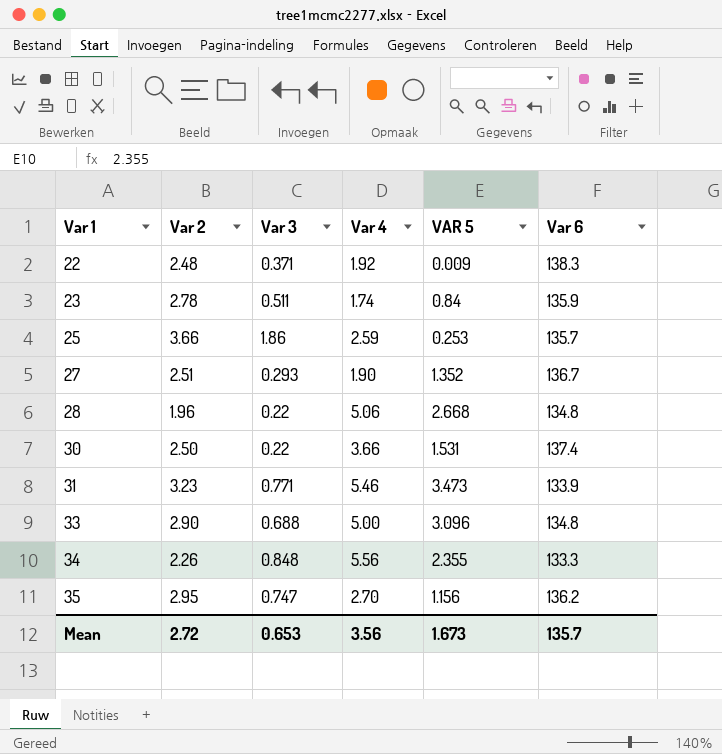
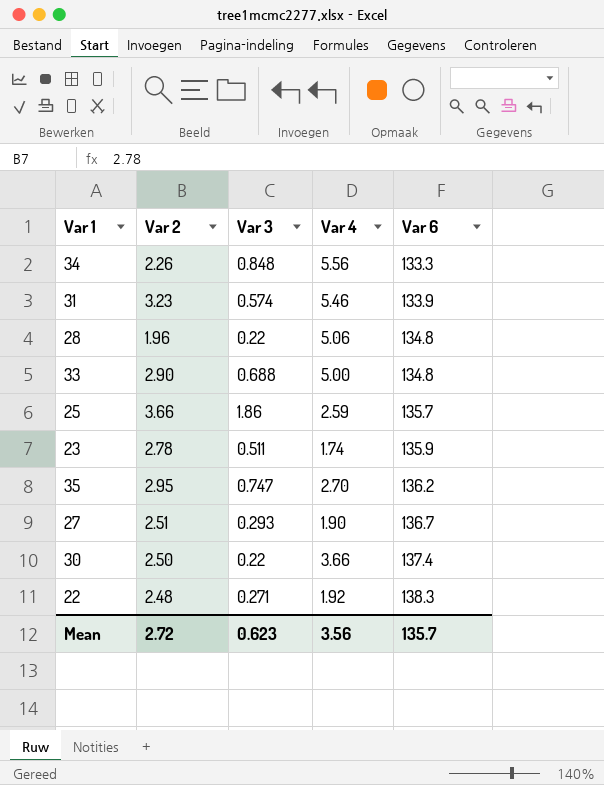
row order: Var 1 ascending -> Var 6 ascending
column VAR 5 | position: 5 -> none
31 | Var 3: 0.771 -> 0.574
22 | Var 3: 0.371 -> 0.271
Mean | Var 3: 0.653 -> 0.623

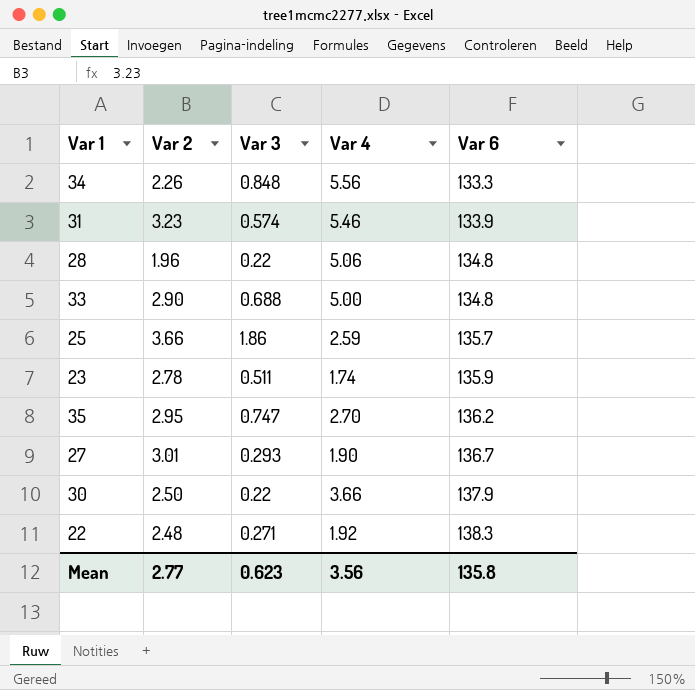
27 | Var 2: 2.51 -> 3.01
30 | Var 6: 137.4 -> 137.9
Mean | Var 2: 2.72 -> 2.77
Mean | Var 6: 135.7 -> 135.8

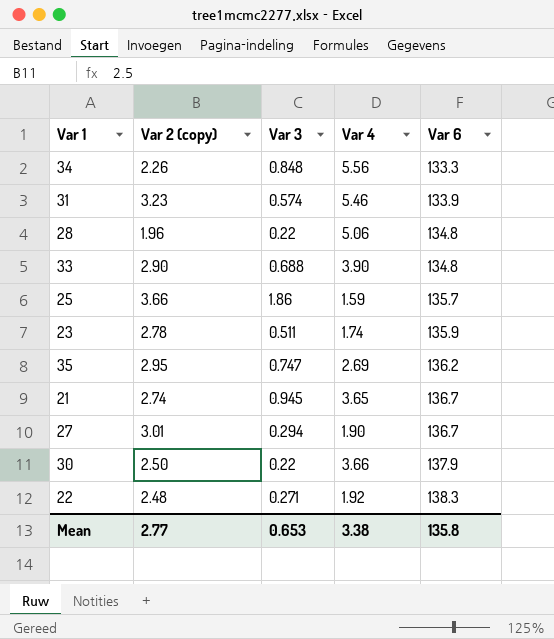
column name: Var 2 -> Var 2 (copy)
33 | Var 4: 5.00 -> 3.90
25 | Var 4: 2.59 -> 1.59
35 | Var 4: 2.70 -> 2.69
row 21: none -> 2.74 | 0.945 | 3.65 | 136.7
27 | Var 3: 0.293 -> 0.294
Mean | Var 3: 0.623 -> 0.653
Mean | Var 4: 3.56 -> 3.38

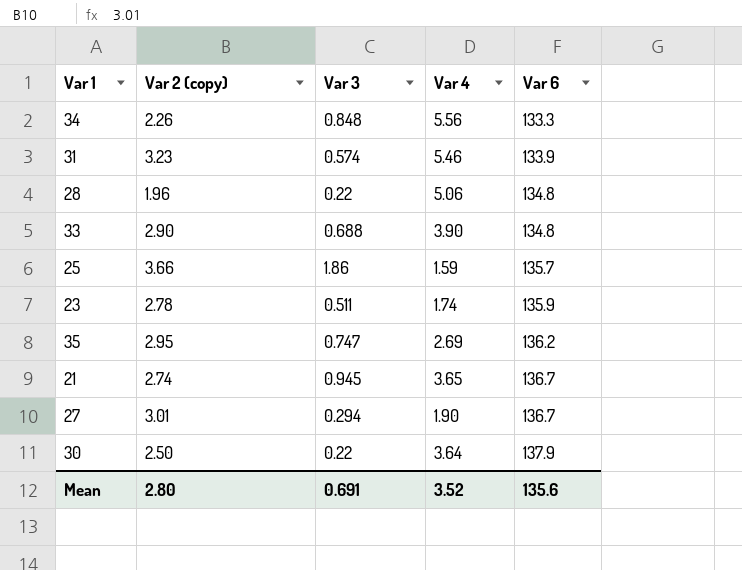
row 22: 2.48 | 0.271 | 1.92 | 138.3 -> none
30 | Var 4: 3.66 -> 3.64
Mean | Var 2 (copy): 2.77 -> 2.80
Mean | Var 3: 0.653 -> 0.691
Mean | Var 4: 3.38 -> 3.52
Mean | Var 6: 135.8 -> 135.6

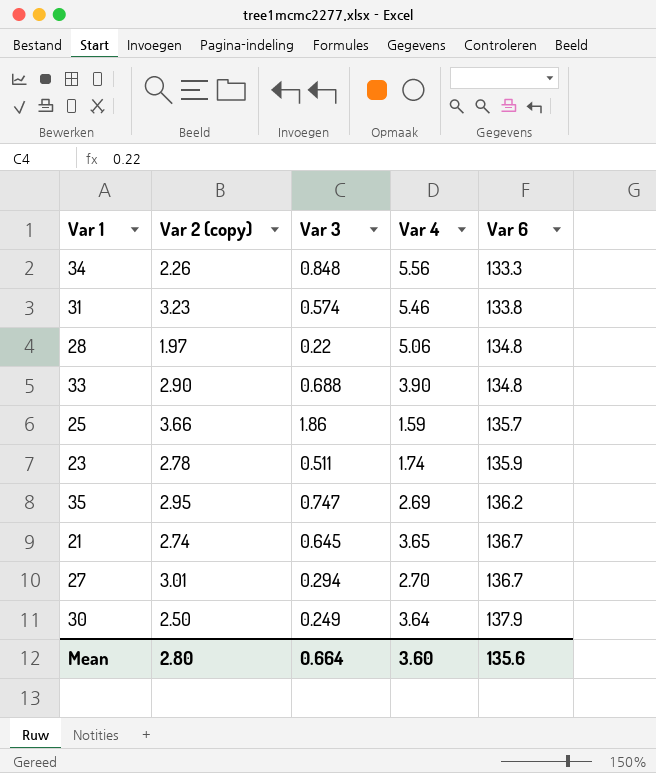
31 | Var 6: 133.9 -> 133.8
28 | Var 2 (copy): 1.96 -> 1.97
21 | Var 3: 0.945 -> 0.645
27 | Var 4: 1.90 -> 2.70
30 | Var 3: 0.22 -> 0.249
Mean | Var 3: 0.691 -> 0.664
Mean | Var 4: 3.52 -> 3.60

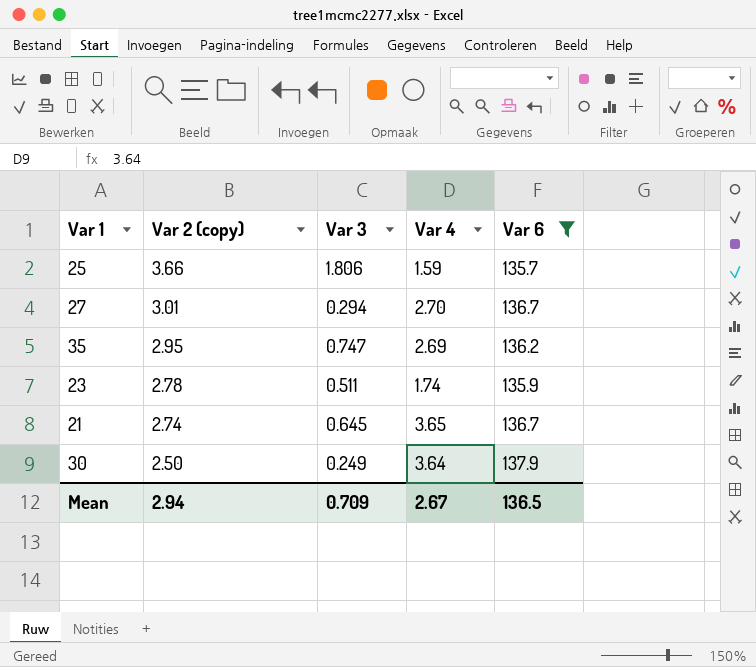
filter: none -> Var 6 >= 135.7
row order: Var 6 ascending -> Var 2 (copy) descending
25 | Var 3: 1.86 -> 1.806
Mean | Var 2 (copy): 2.80 -> 2.94
Mean | Var 3: 0.664 -> 0.709
Mean | Var 4: 3.60 -> 2.67
Mean | Var 6: 135.6 -> 136.5

